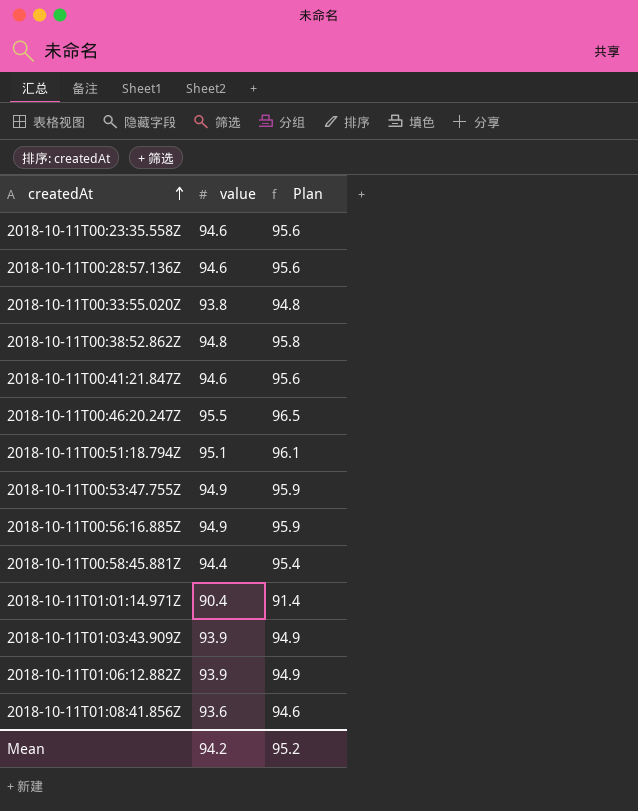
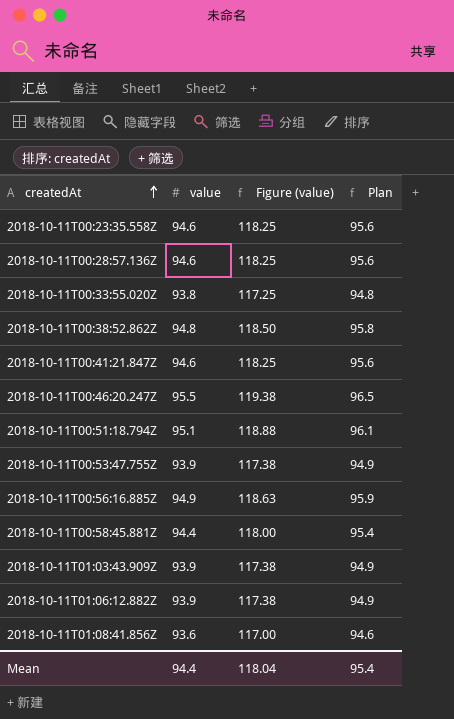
column Figure (value) | formula: none -> [value] * 1.25
row 2018-10-11T01:01:14.971Z: 90.4 | 91.4 -> none
2018-10-11T00:53:47.755Z | value: 94.9 -> 93.9
2018-10-11T00:53:47.755Z | Plan: 95.9 -> 94.9
Mean | value: 94.2 -> 94.4
Mean | Plan: 95.2 -> 95.4

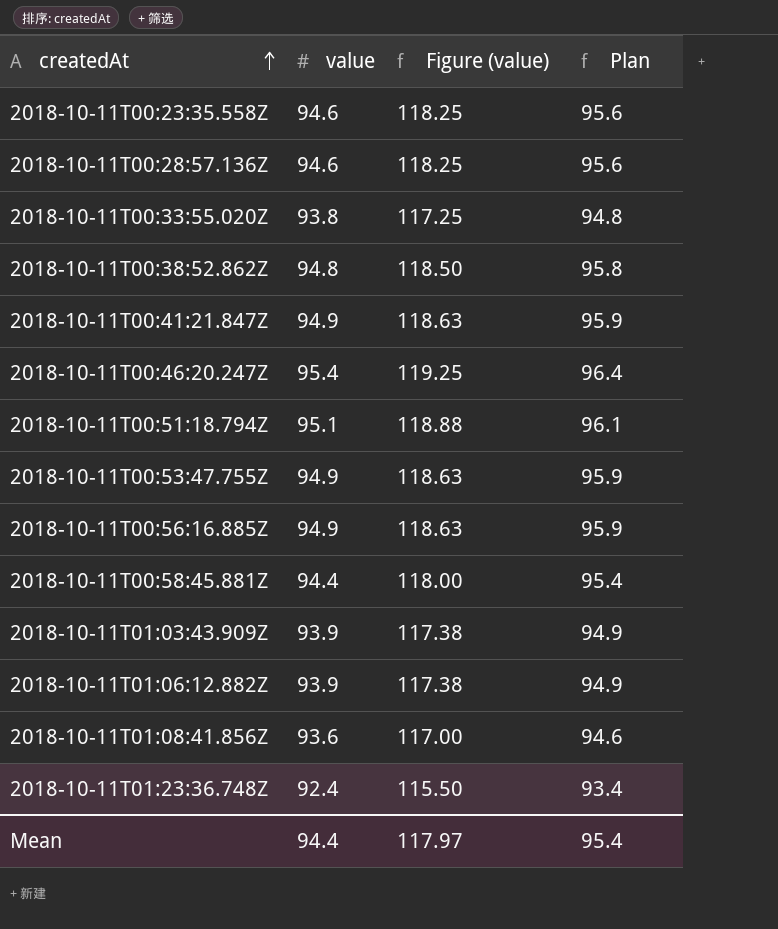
2018-10-11T00:41:21.847Z | value: 94.6 -> 94.9
2018-10-11T00:41:21.847Z | Figure (value): 118.25 -> 118.63
2018-10-11T00:41:21.847Z | Plan: 95.6 -> 95.9
2018-10-11T00:46:20.247Z | value: 95.5 -> 95.4
2018-10-11T00:46:20.247Z | Figure (value): 119.38 -> 119.25
2018-10-11T00:46:20.247Z | Plan: 96.5 -> 96.4
2018-10-11T00:53:47.755Z | value: 93.9 -> 94.9
2018-10-11T00:53:47.755Z | Figure (value): 117.38 -> 118.63
2018-10-11T00:53:47.755Z | Plan: 94.9 -> 95.9
row 2018-10-11T01:23:36.748Z: none -> 92.4 | 115.50 | 93.4
Mean | Figure (value): 118.04 -> 117.97

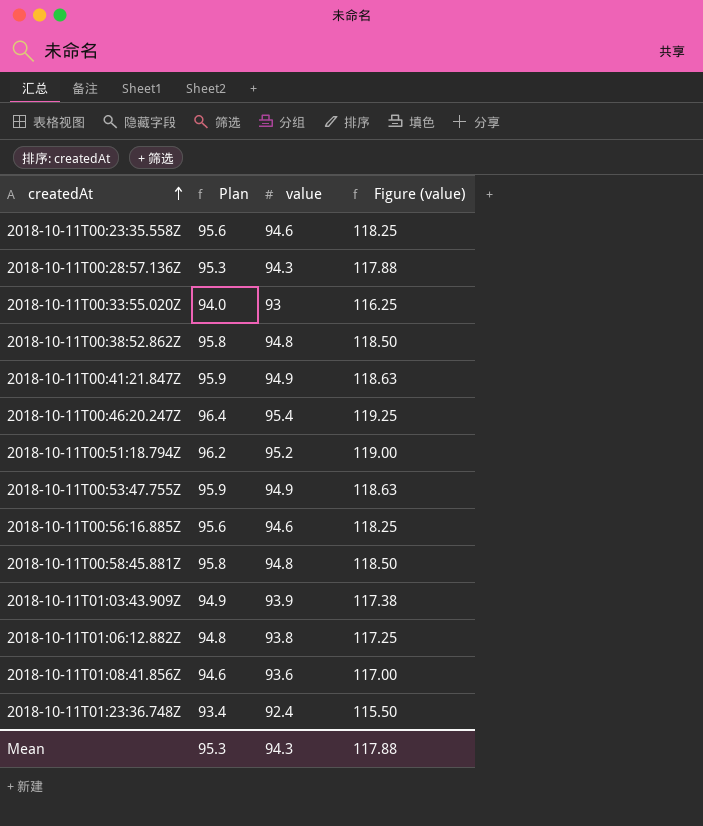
column Plan | position: 4 -> 2
2018-10-11T00:28:57.136Z | Plan: 95.6 -> 95.3
2018-10-11T00:28:57.136Z | value: 94.6 -> 94.3
2018-10-11T00:28:57.136Z | Figure (value): 118.25 -> 117.88
2018-10-11T00:33:55.020Z | Plan: 94.8 -> 94.0
2018-10-11T00:33:55.020Z | value: 93.8 -> 93
2018-10-11T00:33:55.020Z | Figure (value): 117.25 -> 116.25
2018-10-11T00:51:18.794Z | Plan: 96.1 -> 96.2
2018-10-11T00:51:18.794Z | value: 95.1 -> 95.2
2018-10-11T00:51:18.794Z | Figure (value): 118.88 -> 119.00
2018-10-11T00:56:16.885Z | Plan: 95.9 -> 95.6
2018-10-11T00:56:16.885Z | value: 94.9 -> 94.6
2018-10-11T00:56:16.885Z | Figure (value): 118.63 -> 118.25
2018-10-11T00:58:45.881Z | Plan: 95.4 -> 95.8
2018-10-11T00:58:45.881Z | value: 94.4 -> 94.8
2018-10-11T00:58:45.881Z | Figure (value): 118.00 -> 118.50
2018-10-11T01:06:12.882Z | Plan: 94.9 -> 94.8
2018-10-11T01:06:12.882Z | value: 93.9 -> 93.8
2018-10-11T01:06:12.882Z | Figure (value): 117.38 -> 117.25
Mean | Plan: 95.4 -> 95.3
Mean | value: 94.4 -> 94.3
Mean | Figure (value): 117.97 -> 117.88

